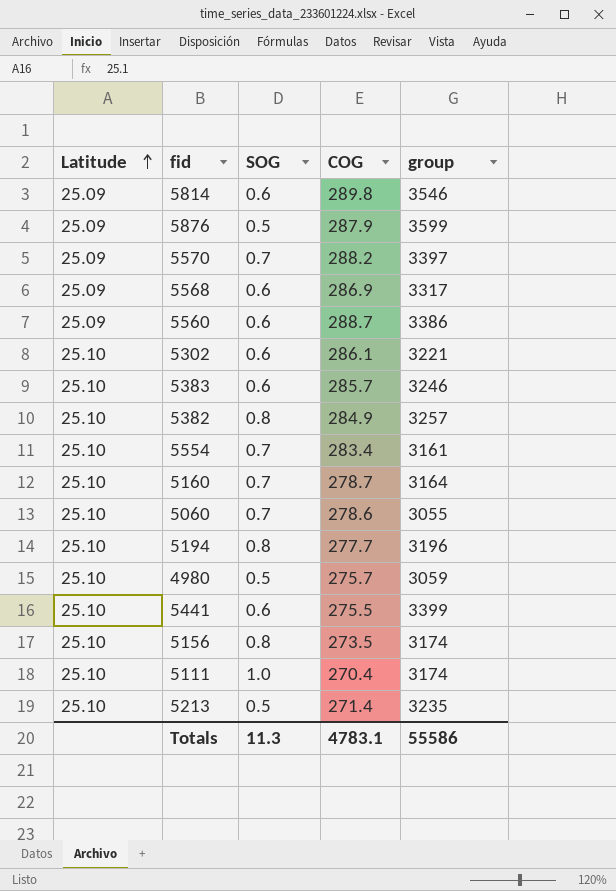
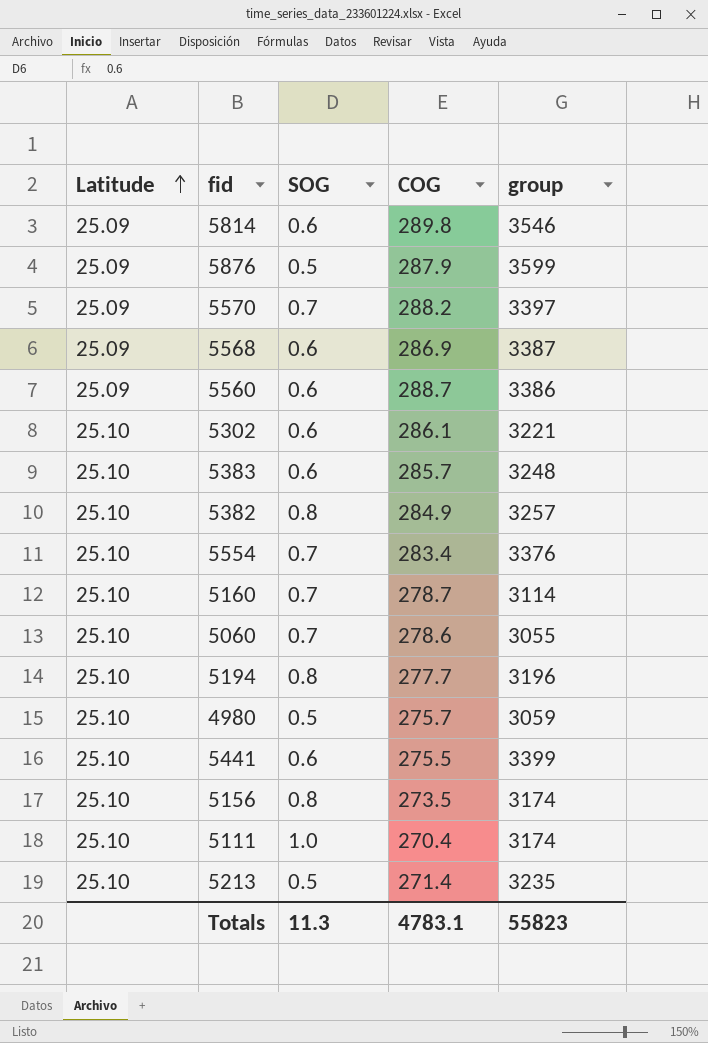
5568 | group: 3317 -> 3387
5383 | group: 3246 -> 3248
5554 | group: 3161 -> 3376
5160 | group: 3164 -> 3114
Totals | group: 55586 -> 55823

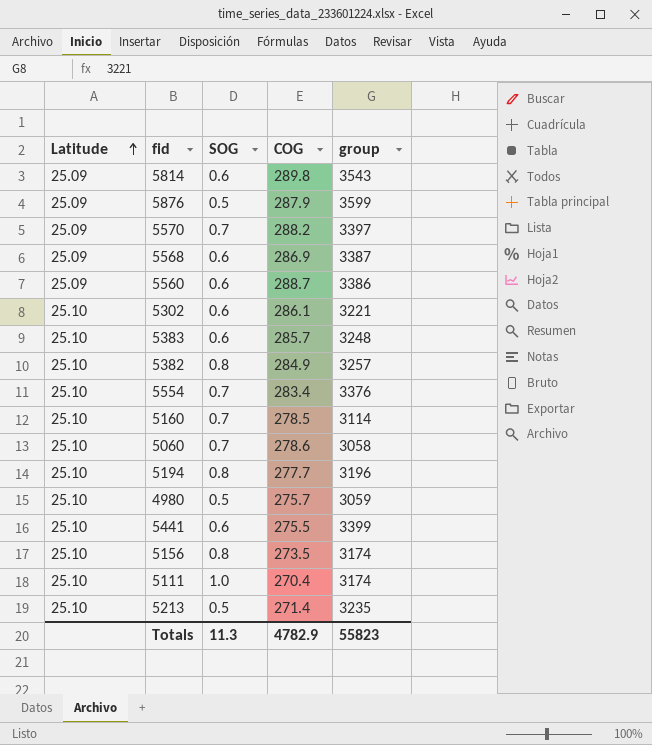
5814 | group: 3546 -> 3543
5160 | COG: 278.7 -> 278.5
5060 | group: 3055 -> 3058
Totals | COG: 4783.1 -> 4782.9

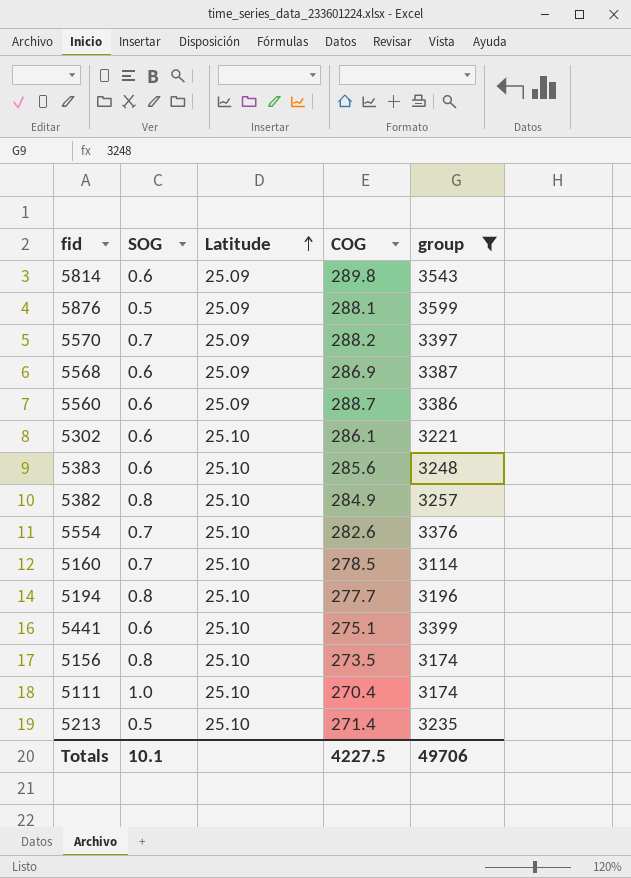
filter: none -> group >= 3114
column Latitude | position: 1 -> 3
5876 | COG: 287.9 -> 288.1
5383 | COG: 285.7 -> 285.6
5554 | COG: 283.4 -> 282.6
5441 | COG: 275.5 -> 275.1
Totals | SOG: 11.3 -> 10.1
Totals | COG: 4782.9 -> 4227.5
Totals | group: 55823 -> 49706

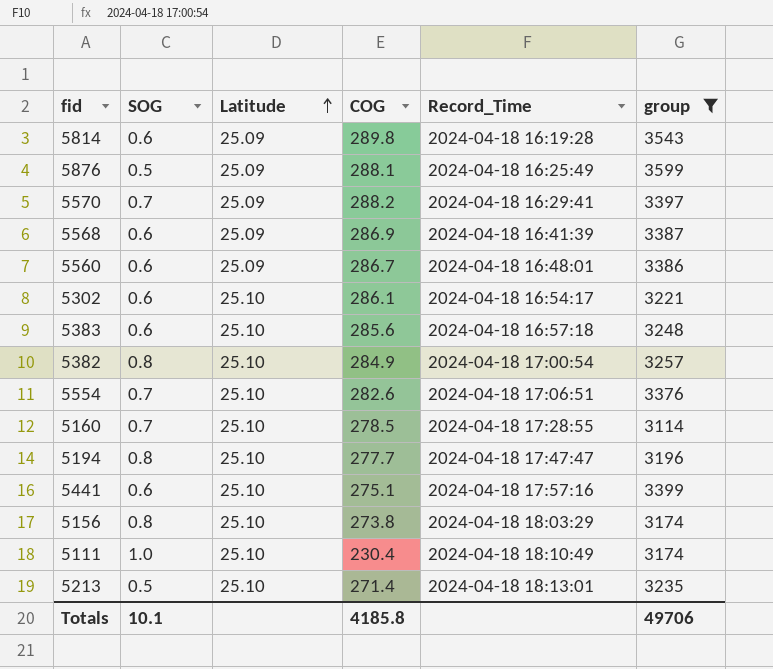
column Record_Time | position: none -> 5
5560 | COG: 288.7 -> 286.7
5156 | COG: 273.5 -> 273.8
5111 | COG: 270.4 -> 230.4
Totals | COG: 4227.5 -> 4185.8

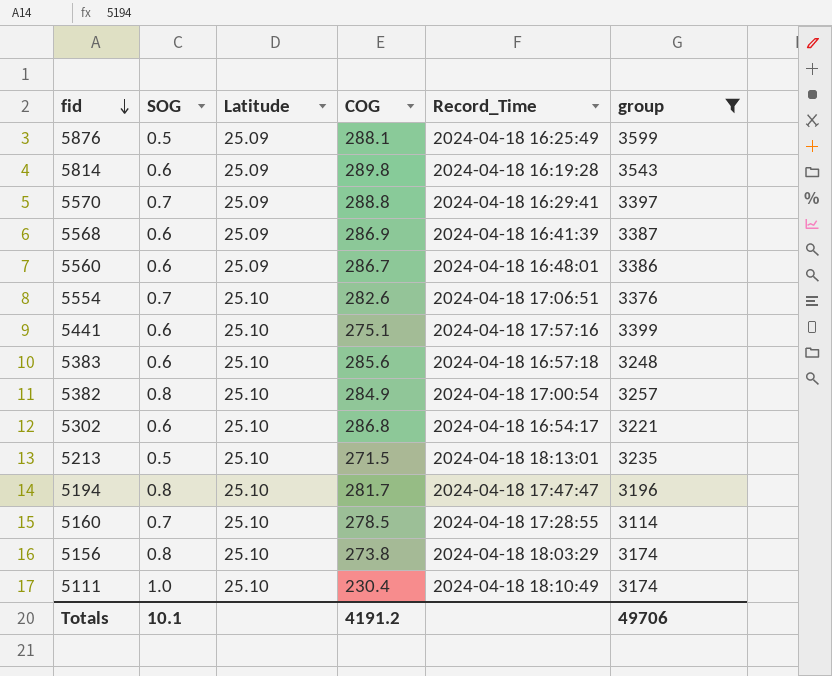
row order: Latitude ascending -> fid descending
5570 | COG: 288.2 -> 288.8
5302 | COG: 286.1 -> 286.8
5213 | COG: 271.4 -> 271.5
5194 | COG: 277.7 -> 281.7
Totals | COG: 4185.8 -> 4191.2

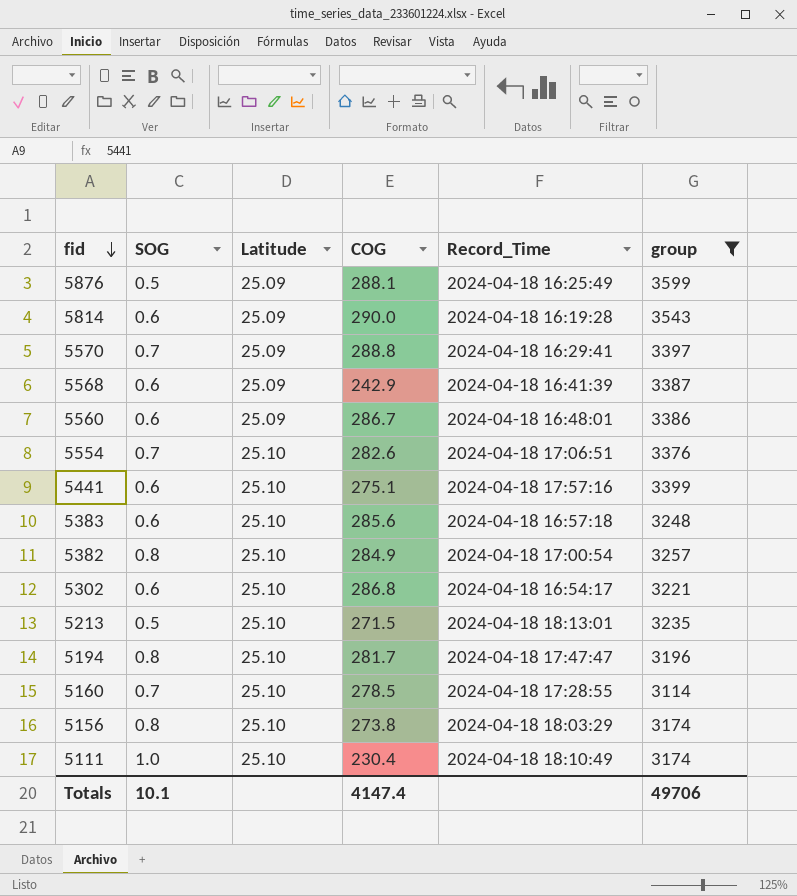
5814 | COG: 289.8 -> 290.0
5568 | COG: 286.9 -> 242.9
Totals | COG: 4191.2 -> 4147.4

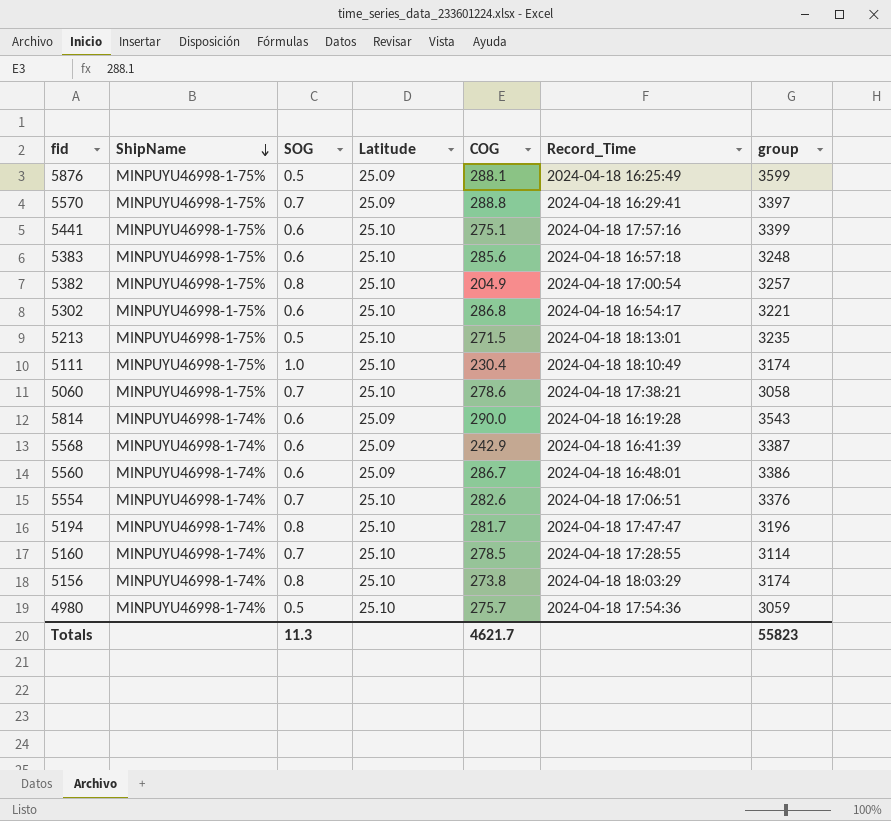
filter: group >= 3114 -> none
row order: fid descending -> ShipName descending
column ShipName | position: none -> 2
5382 | COG: 284.9 -> 204.9
Totals | SOG: 10.1 -> 11.3
Totals | COG: 4147.4 -> 4621.7
Totals | group: 49706 -> 55823

